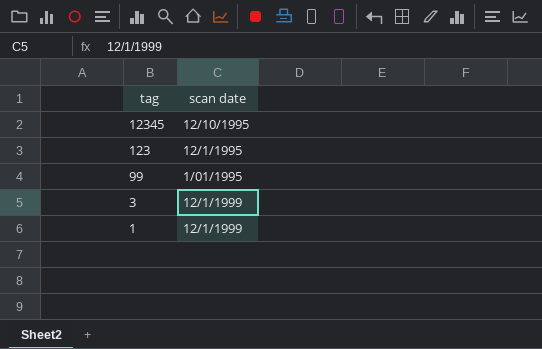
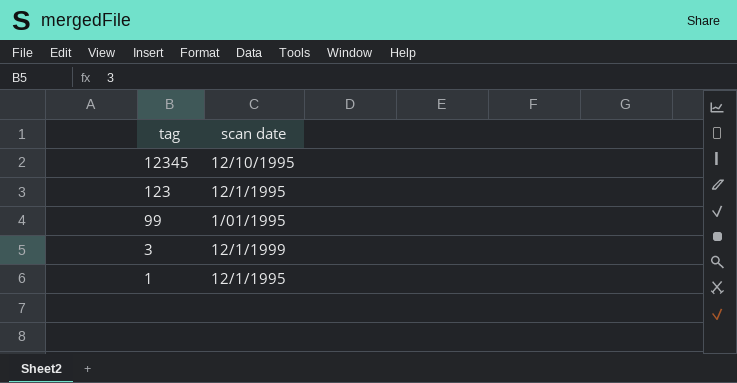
1 | scan date: 12/1/1999 -> 12/1/1995

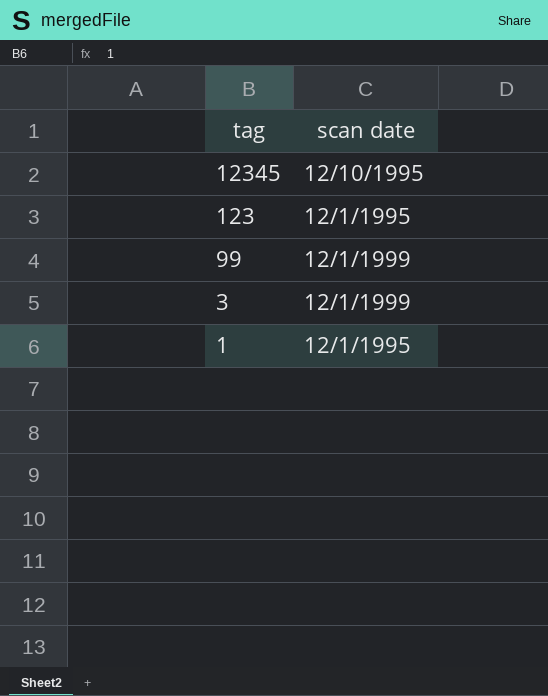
99 | scan date: 1/01/1995 -> 12/1/1999

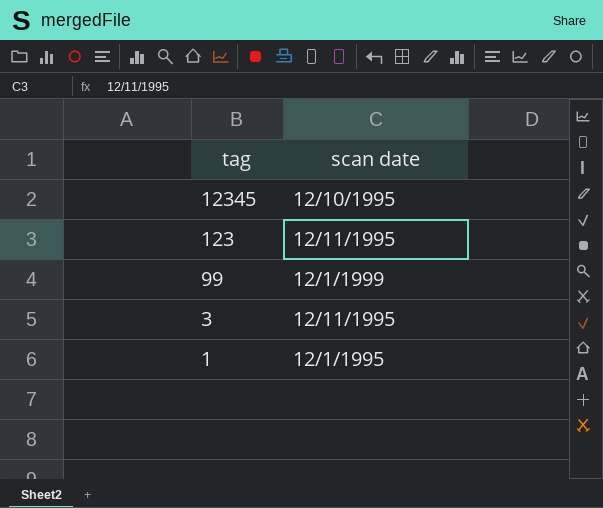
123 | scan date: 12/1/1995 -> 12/11/1995
3 | scan date: 12/1/1999 -> 12/11/1995

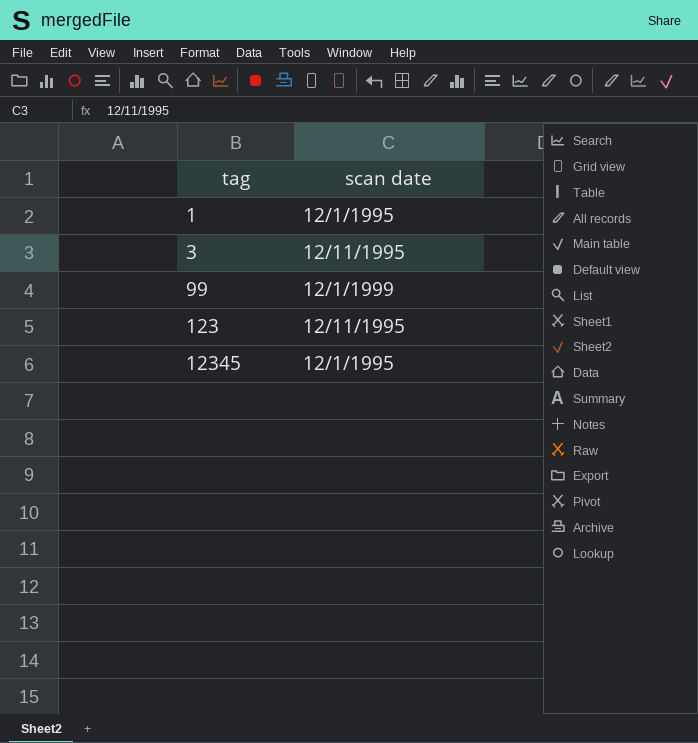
row order: tag descending -> tag ascending
12345 | scan date: 12/10/1995 -> 12/1/1995

